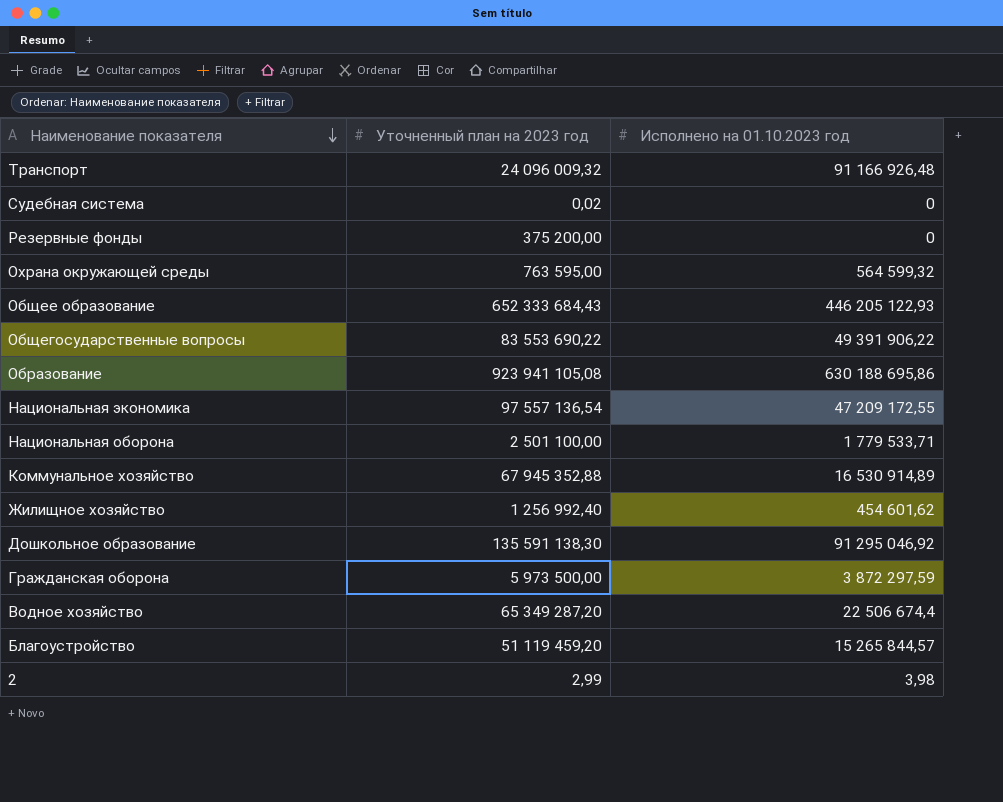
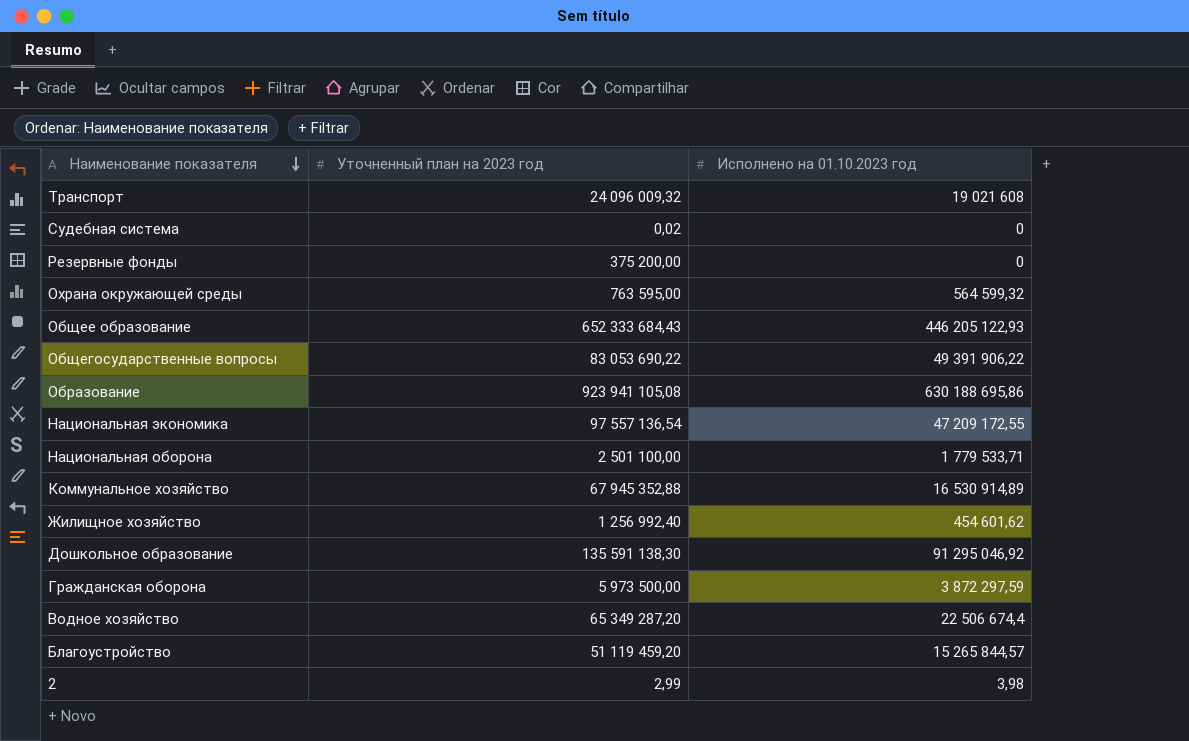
Транспорт | Исполнено на 01.10.2023 год: 91 166 926,48 -> 19 021 608
Общегосударственные вопросы | Уточненный план на 2023 год: 83 553 690,22 -> 83 053 690,22

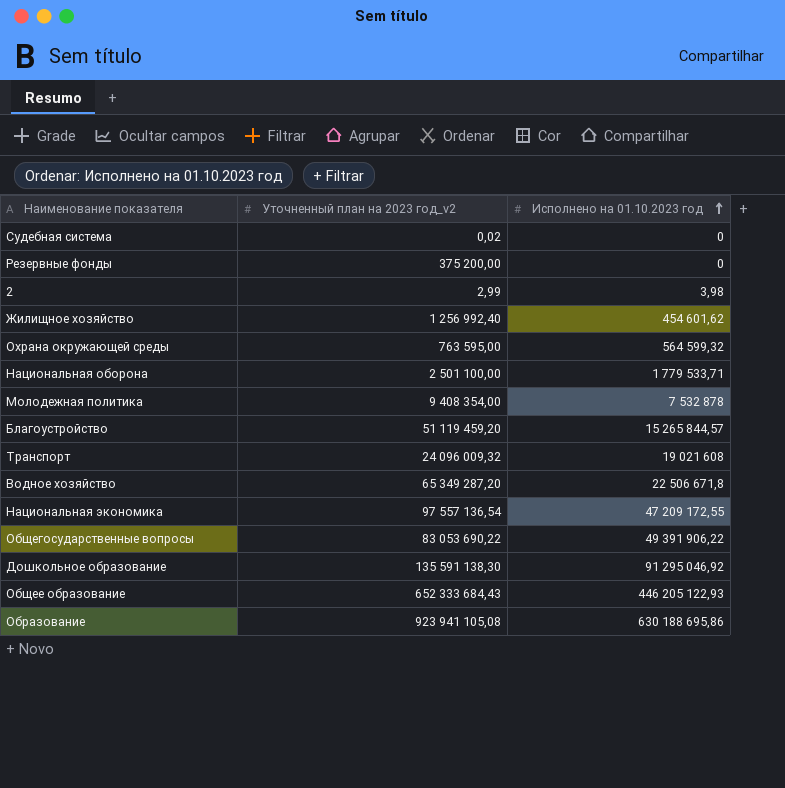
row order: Наименование показателя descending -> Исполнено на 01.10.2023 год ascending
column name: Уточненный план на 2023 год -> Уточненный план на 2023 год_v2
row Коммунальное хозяйство: 67 945 352,88 | 16 530 914,89 -> none
row Гражданская оборона: 5 973 500,00 | 3 872 297,59 -> none
row Молодежная политика: none -> 9 408 354,00 | 7 532 878
Водное хозяйство | Исполнено на 01.10.2023 год: 22 506 674,4 -> 22 506 671,8

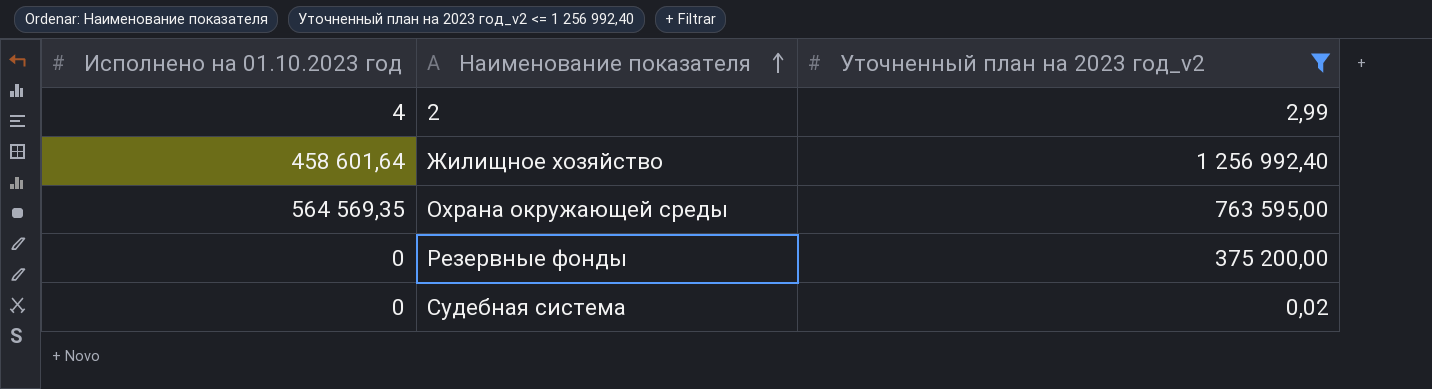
filter: none -> Уточненный план на 2023 год_v2 <= 1 256 992,40
row order: Исполнено на 01.10.2023 год ascending -> Наименование показателя ascending
column Исполнено на 01.10.2023 год | position: 3 -> 1
2 | Исполнено на 01.10.2023 год: 3,98 -> 4
Жилищное хозяйство | Исполнено на 01.10.2023 год: 454 601,62 -> 458 601,64
Охрана окружающей среды | Исполнено на 01.10.2023 год: 564 599,32 -> 564 569,35

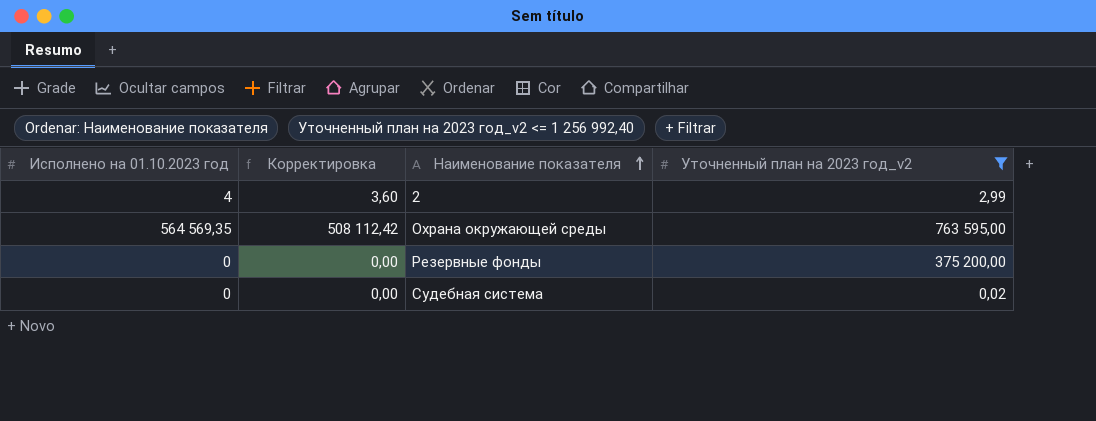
column Корректировка | formula: none -> [Исполнено на 01.10.2023 год] * 0,9
row Жилищное хозяйство: 458 601,64 | 1 256 992,40 -> none

